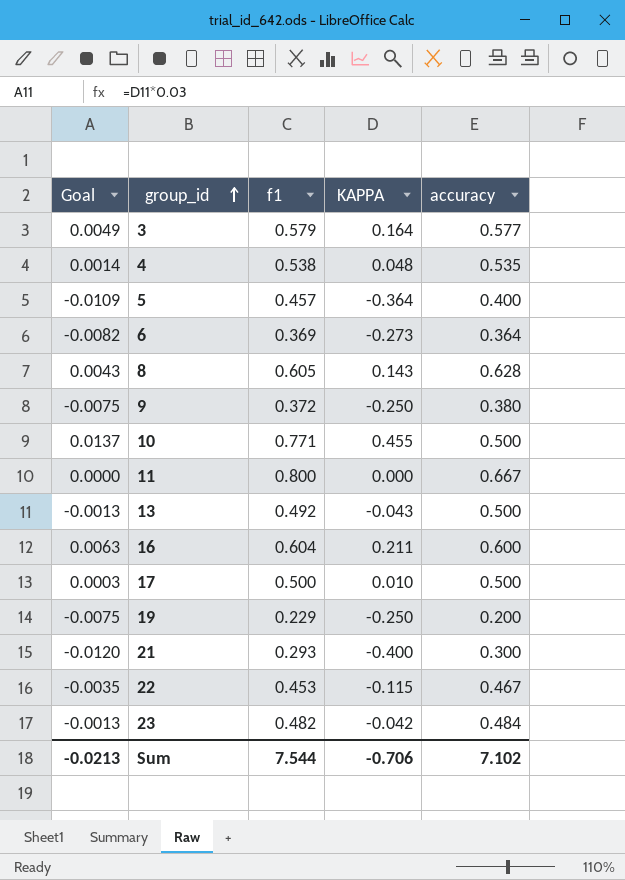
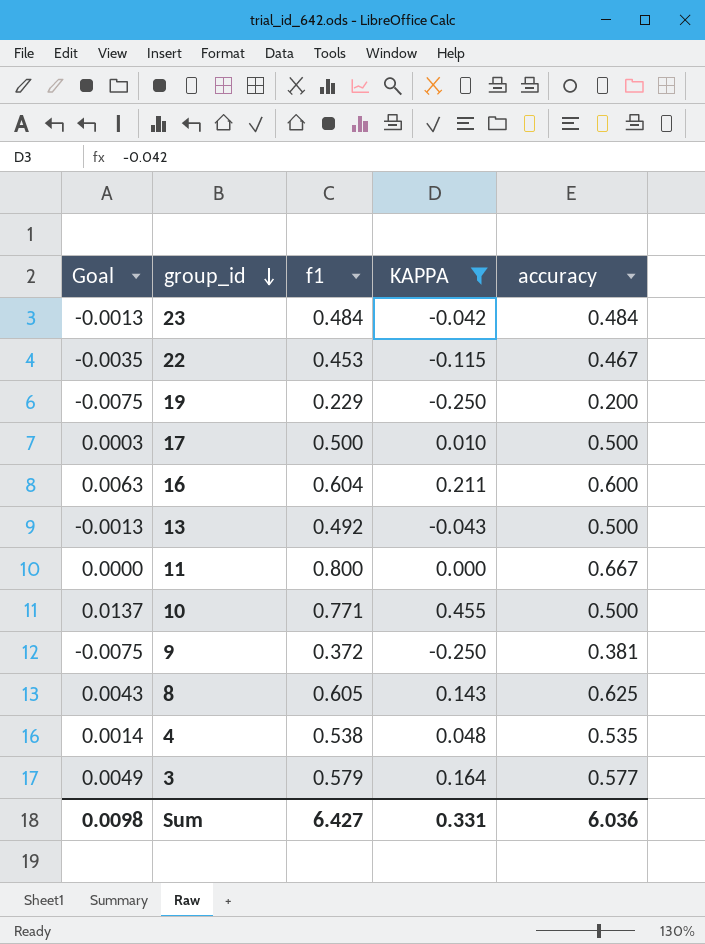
filter: none -> KAPPA >= -0.250
row order: group_id ascending -> group_id descending
23 | f1: 0.482 -> 0.484
9 | accuracy: 0.380 -> 0.381
8 | accuracy: 0.628 -> 0.625
Sum | Goal: -0.0213 -> 0.0098
Sum | f1: 7.544 -> 6.427
Sum | KAPPA: -0.706 -> 0.331
Sum | accuracy: 7.102 -> 6.036

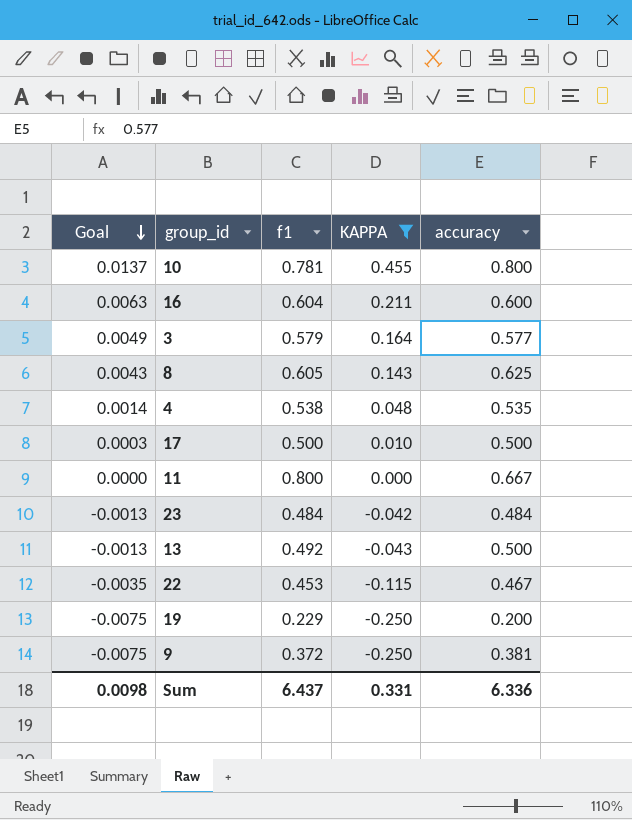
row order: group_id descending -> Goal descending
10 | f1: 0.771 -> 0.781
10 | accuracy: 0.500 -> 0.800
Sum | f1: 6.427 -> 6.437
Sum | accuracy: 6.036 -> 6.336

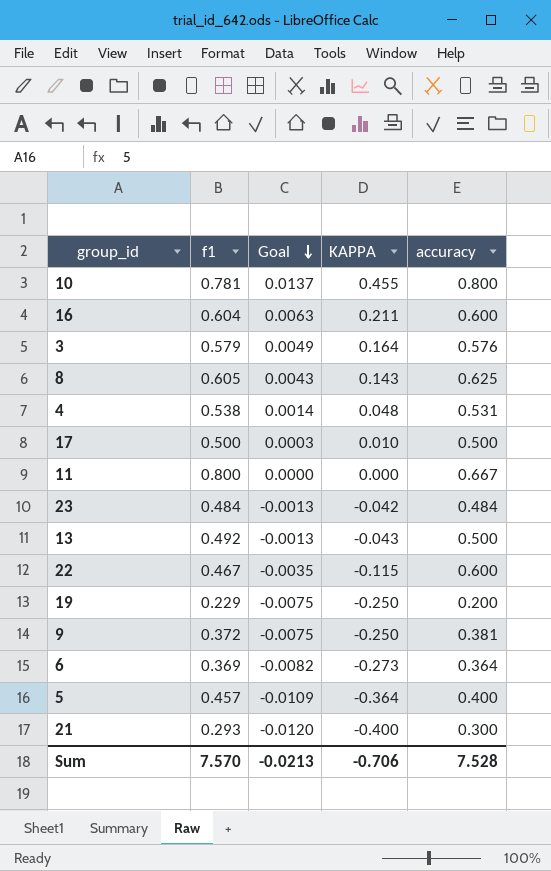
filter: KAPPA >= -0.250 -> none
column Goal | position: 1 -> 3
3 | accuracy: 0.577 -> 0.576
4 | accuracy: 0.535 -> 0.531
22 | f1: 0.453 -> 0.467
22 | accuracy: 0.467 -> 0.600
Sum | f1: 6.437 -> 7.570
Sum | Goal: 0.0098 -> -0.0213
Sum | KAPPA: 0.331 -> -0.706
Sum | accuracy: 6.336 -> 7.528

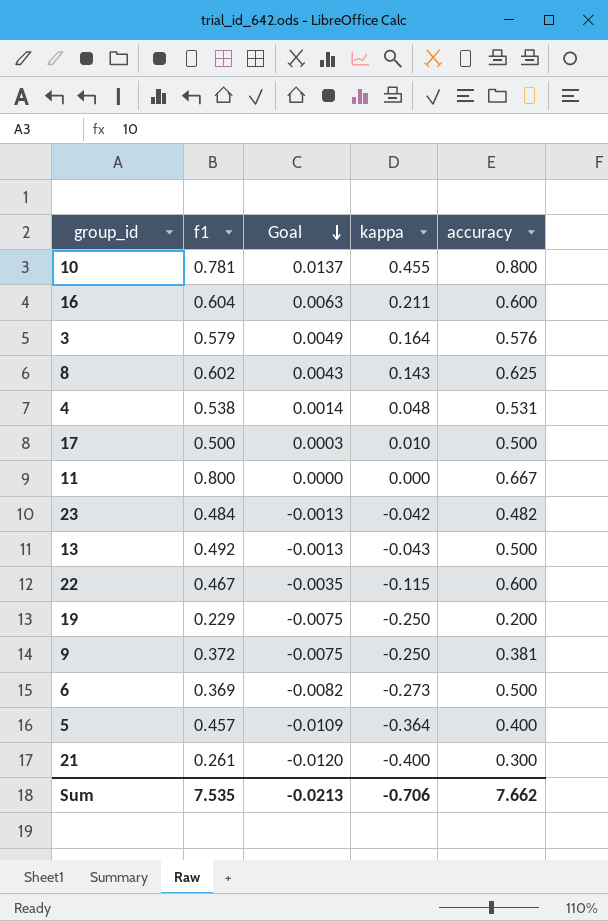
column name: KAPPA -> kappa
8 | f1: 0.605 -> 0.602
23 | accuracy: 0.484 -> 0.482
6 | accuracy: 0.364 -> 0.500
21 | f1: 0.293 -> 0.261
Sum | f1: 7.570 -> 7.535
Sum | accuracy: 7.528 -> 7.662

